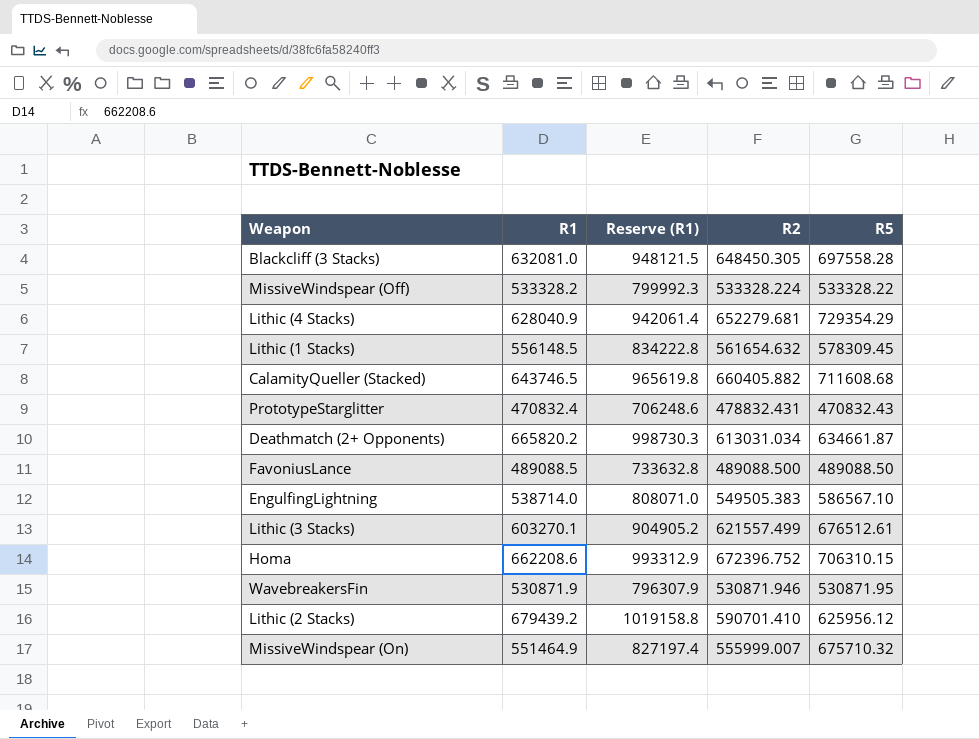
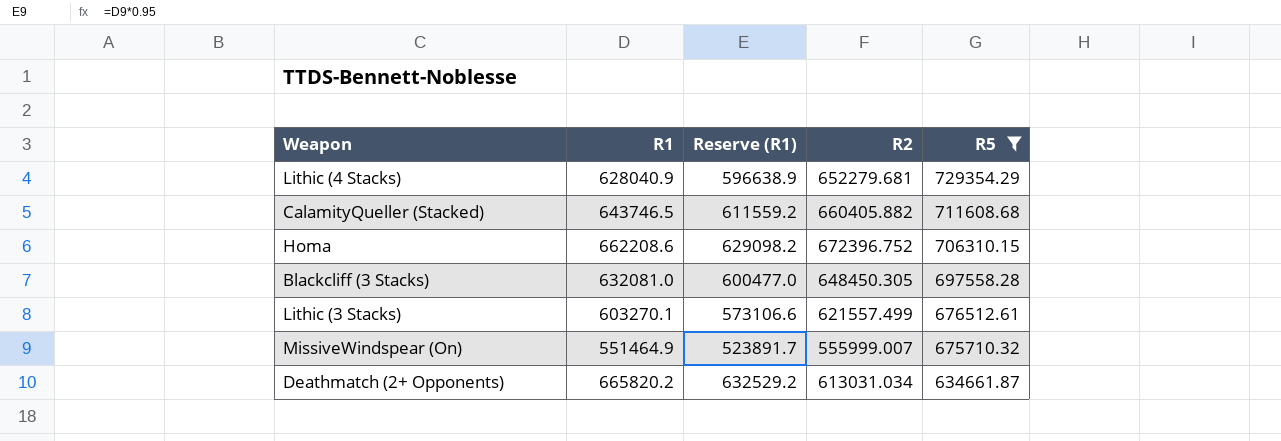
filter: none -> R5 >= 634661.87
row order: none -> R5 descending
column Reserve (R1) | formula: [R1] * 1.5 -> [R1] * 0.95

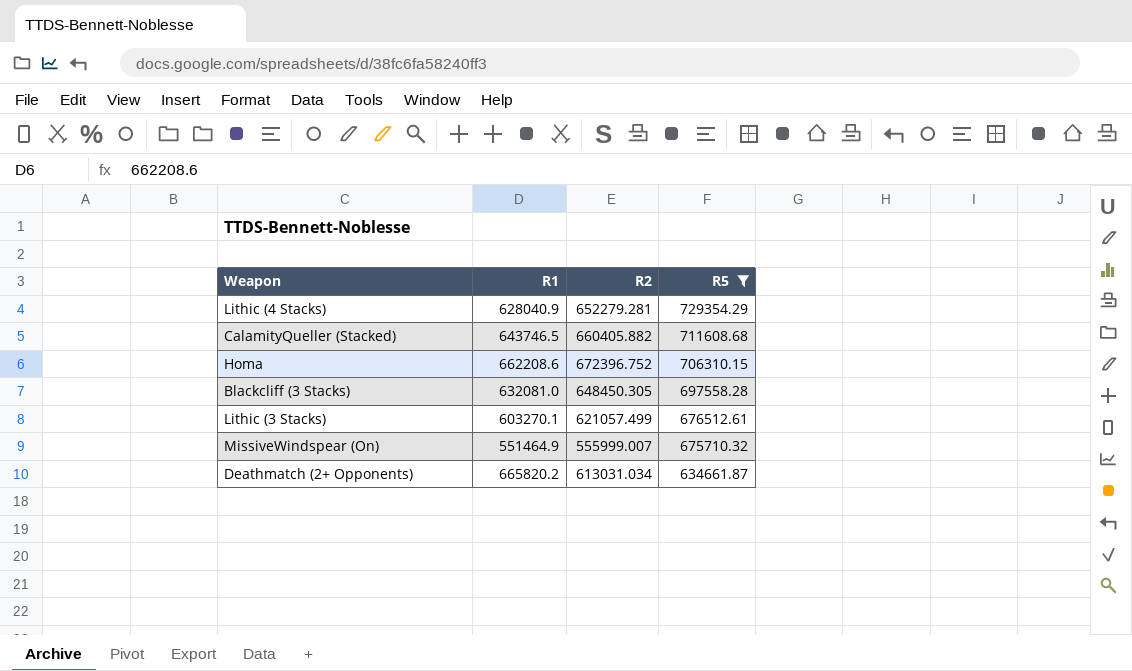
column Reserve (R1) | formula: [R1] * 0.95 -> none
Lithic (4 Stacks) | R2: 652279.681 -> 652279.281
Lithic (3 Stacks) | R2: 621557.499 -> 621057.499

